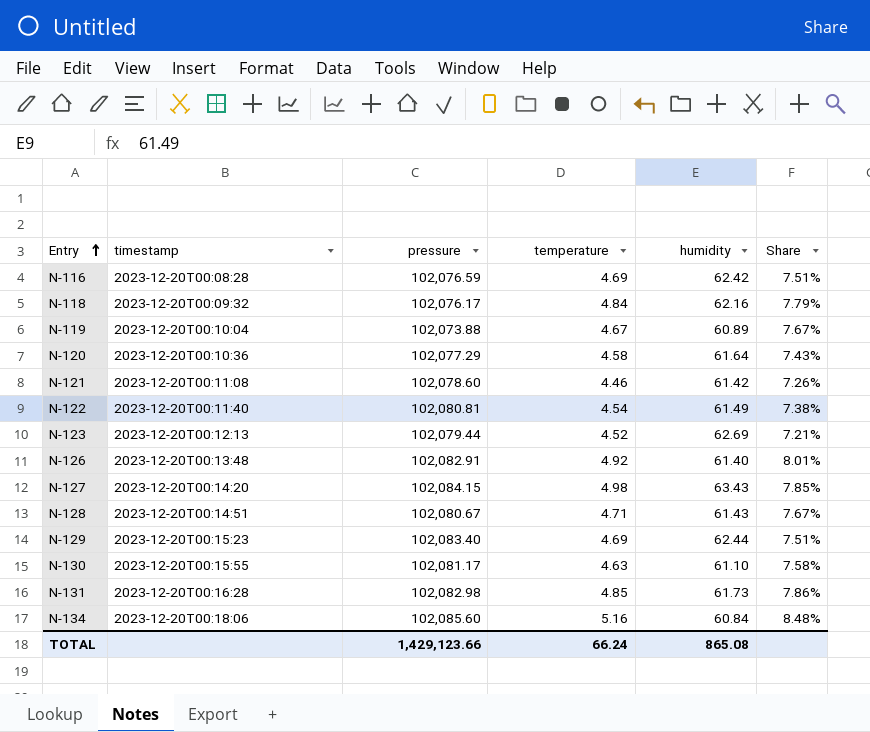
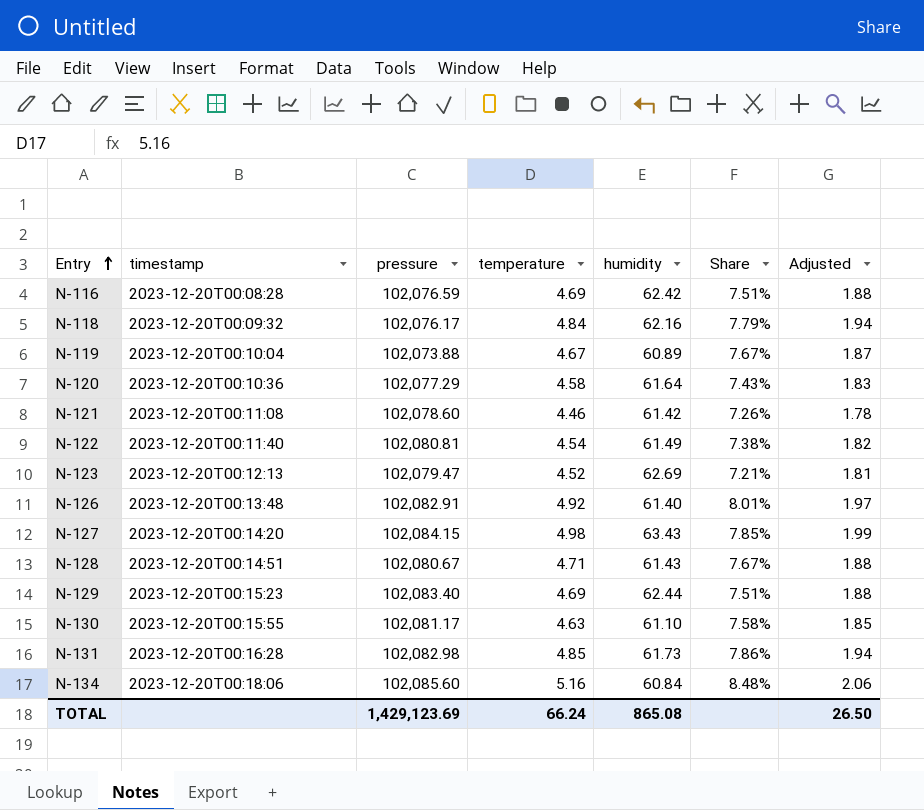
column Adjusted | formula: none -> [temperature] * 0.4
N-123 | pressure: 102,079.44 -> 102,079.47
TOTAL | pressure: 1,429,123.66 -> 1,429,123.69

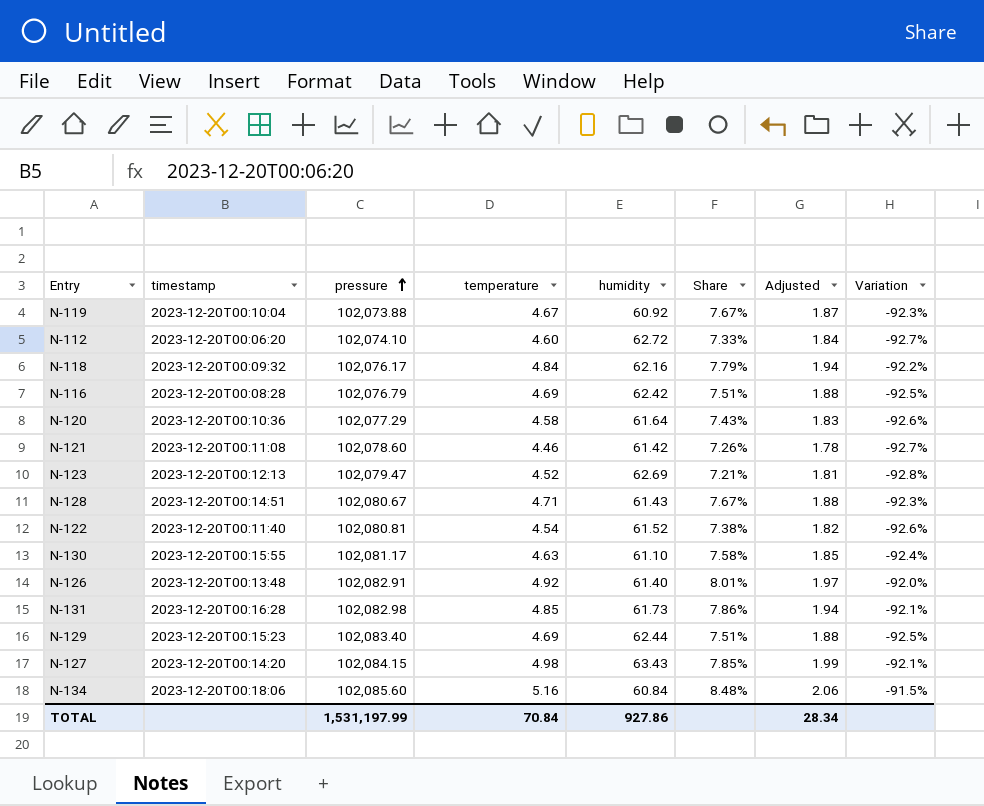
row order: Entry ascending -> pressure ascending
column Variation | formula: none -> ([temperature] - [humidity]) / [humidity]
N-119 | humidity: 60.89 -> 60.92
row N-112: none -> 2023-12-20T00:06:20 | 102,074.10 | 4.60 | 62.72 | 7.33% | 1.84 | -92.7%
N-116 | pressure: 102,076.59 -> 102,076.79
N-122 | humidity: 61.49 -> 61.52
TOTAL | pressure: 1,429,123.69 -> 1,531,197.99
TOTAL | temperature: 66.24 -> 70.84
TOTAL | humidity: 865.08 -> 927.86
TOTAL | Adjusted: 26.50 -> 28.34

